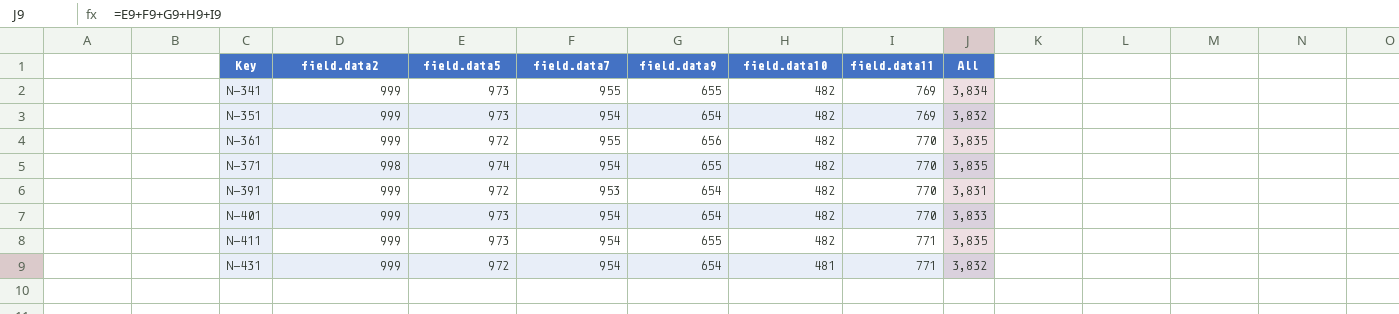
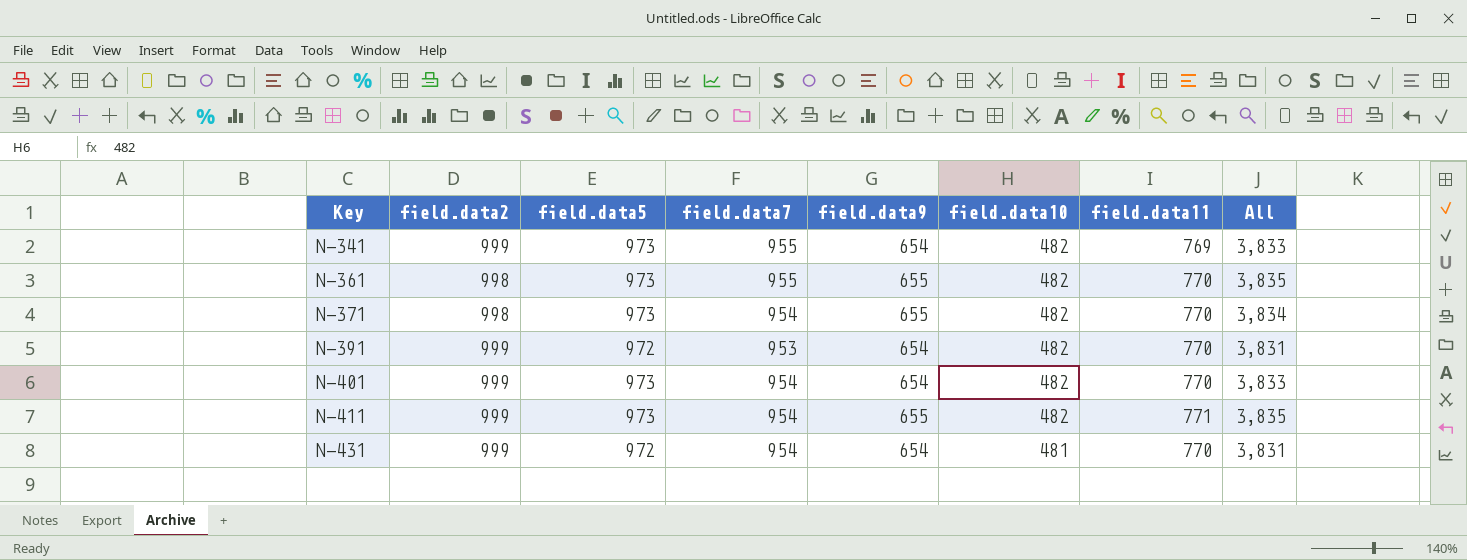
row N-351: 999 | 973 | 954 | 654 | 482 | 769 | 3,832 -> none
N-341 | field.data9: 655 -> 654
N-341 | All: 3,834 -> 3,833
N-361 | field.data2: 999 -> 998
N-361 | field.data5: 972 -> 973
N-361 | field.data9: 656 -> 655
N-371 | field.data5: 974 -> 973
N-371 | All: 3,835 -> 3,834
N-431 | field.data11: 771 -> 770
N-431 | All: 3,832 -> 3,831

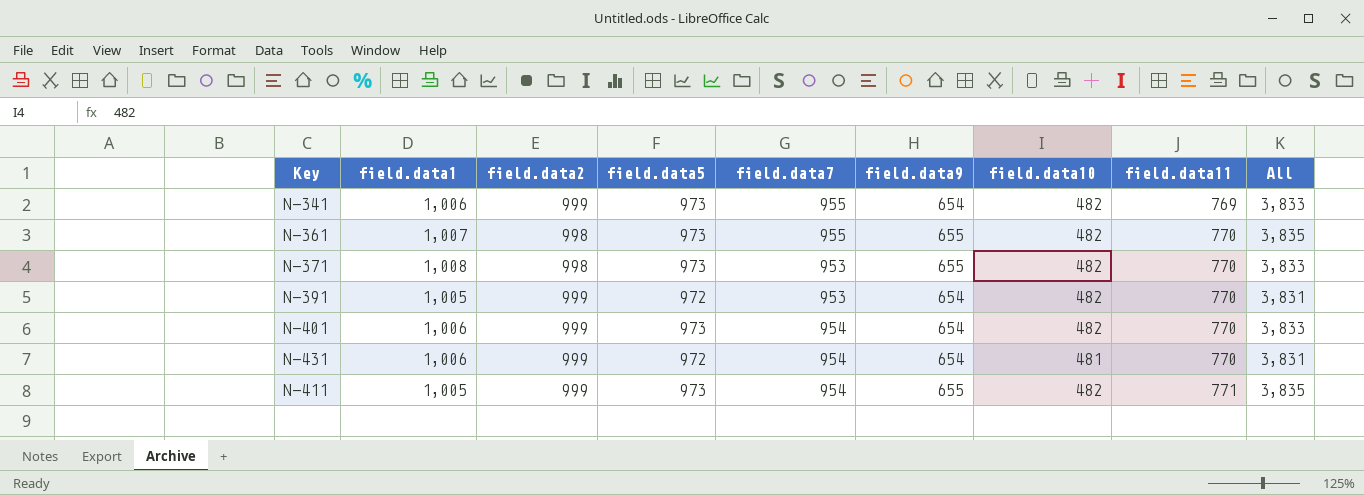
row order: Key ascending -> field.data11 ascending
column field.data1 | position: none -> 2
N-371 | field.data7: 954 -> 953
N-371 | All: 3,834 -> 3,833

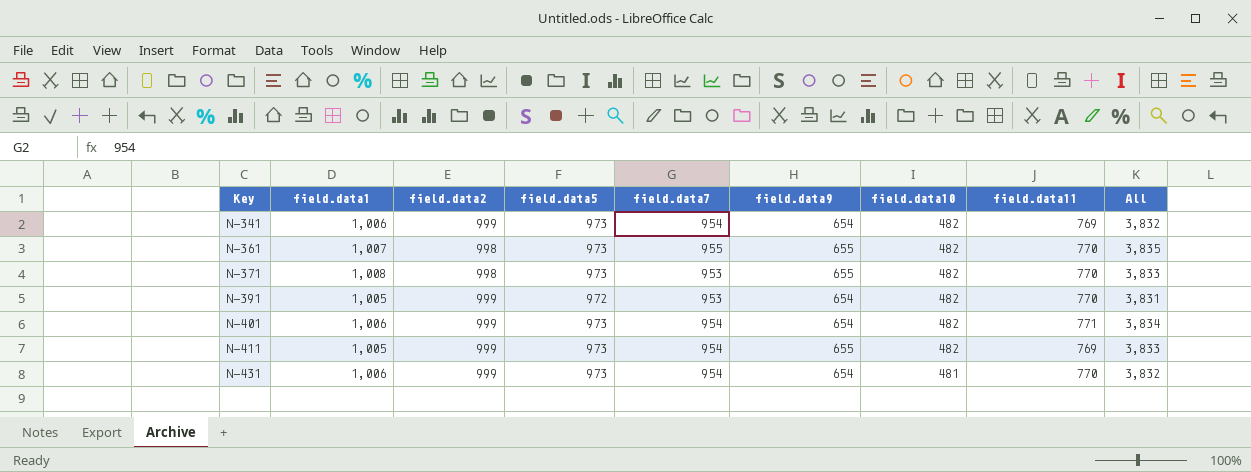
row order: field.data11 ascending -> Key ascending
N-341 | field.data7: 955 -> 954
N-341 | All: 3,833 -> 3,832
N-401 | field.data11: 770 -> 771
N-401 | All: 3,833 -> 3,834
N-411 | field.data11: 771 -> 769
N-411 | All: 3,835 -> 3,833
N-431 | field.data5: 972 -> 973
N-431 | All: 3,831 -> 3,832

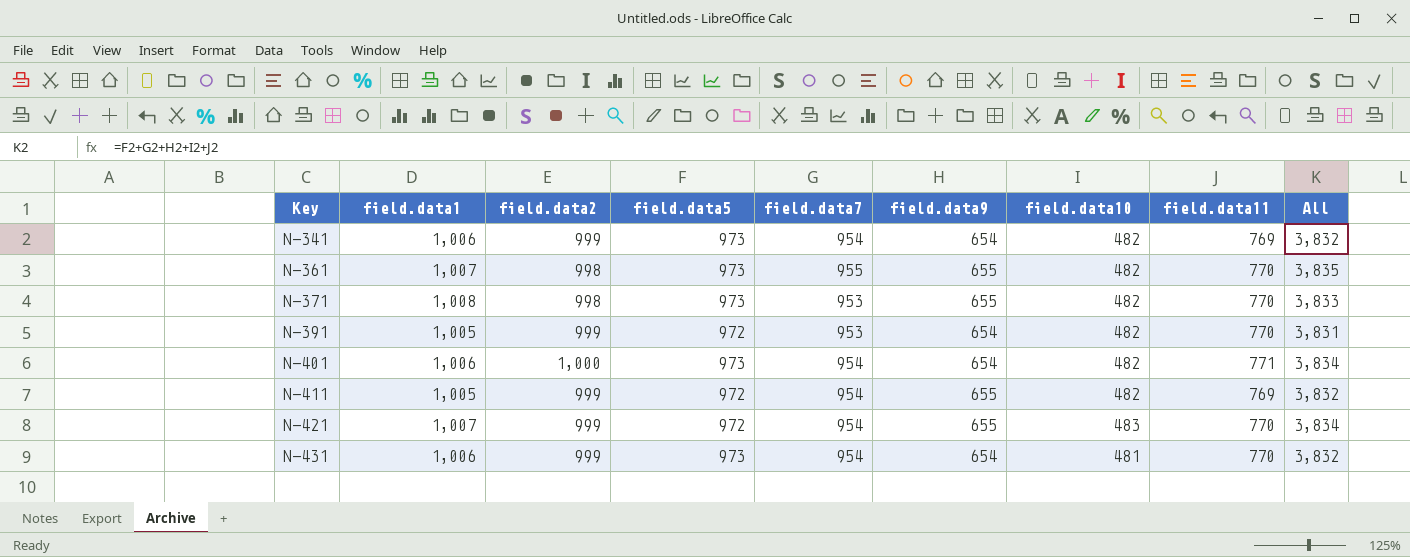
N-401 | field.data2: 999 -> 1,000
N-411 | field.data5: 973 -> 972
N-411 | All: 3,833 -> 3,832
row N-421: none -> 1,007 | 999 | 972 | 954 | 655 | 483 | 770 | 3,834

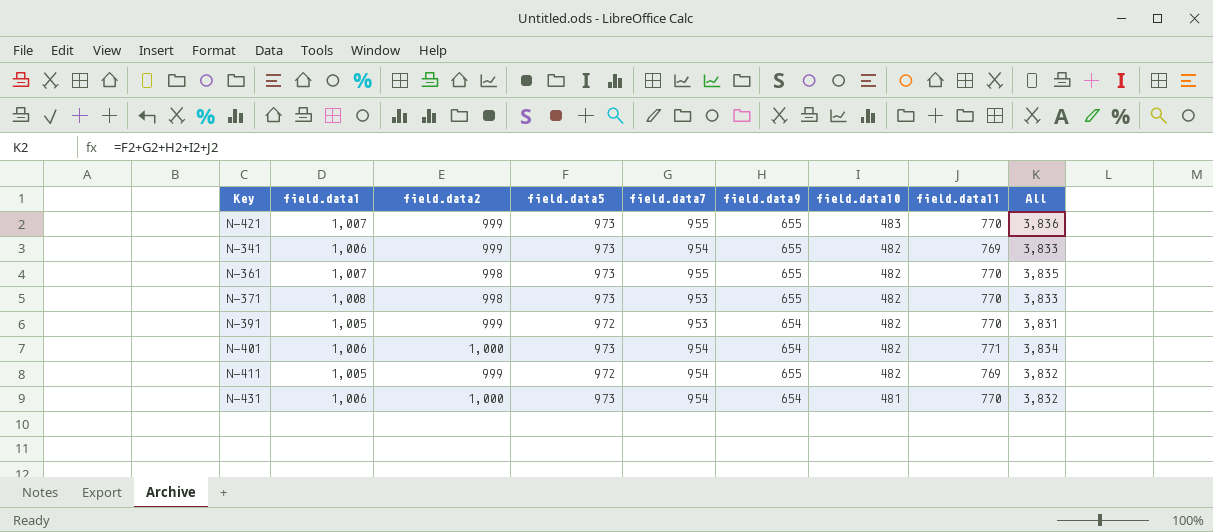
row order: Key ascending -> field.data10 descending
N-421 | field.data5: 972 -> 973
N-421 | field.data7: 954 -> 955
N-421 | All: 3,834 -> 3,836
N-341 | field.data9: 654 -> 655
N-341 | All: 3,832 -> 3,833
N-431 | field.data2: 999 -> 1,000

